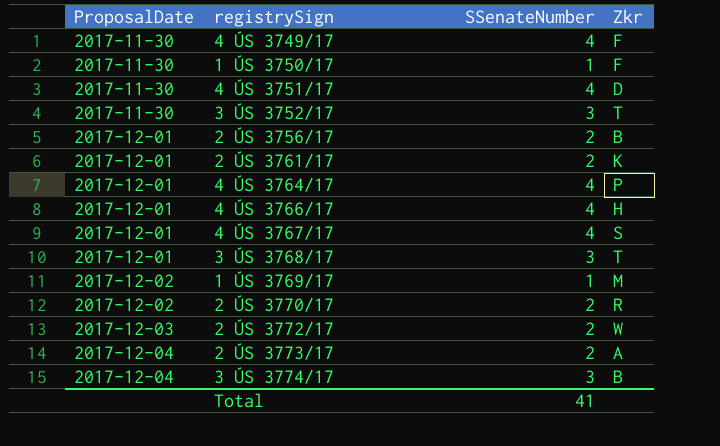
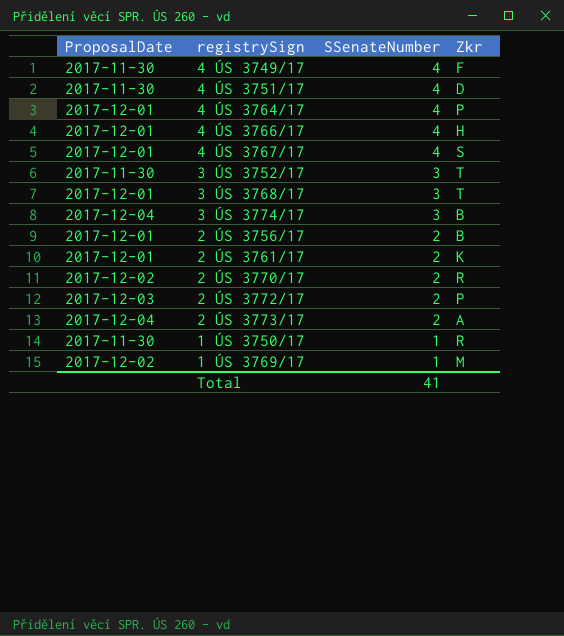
row order: ProposalDate ascending -> SSenateNumber descending
2 ÚS 3772/17 | Zkr: W -> P
1 ÚS 3750/17 | Zkr: F -> R

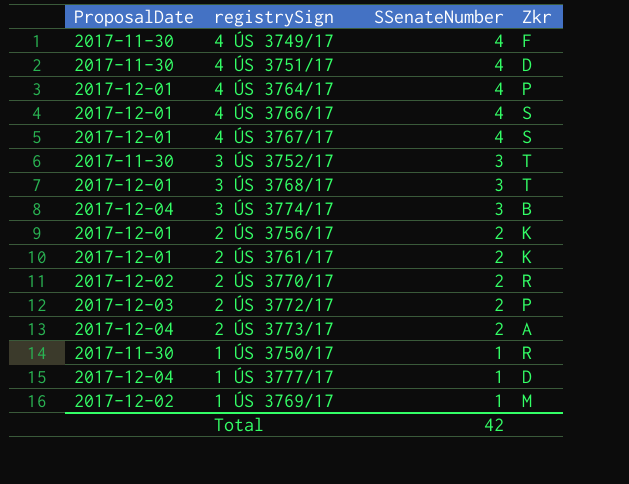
4 ÚS 3766/17 | Zkr: H -> S
2 ÚS 3756/17 | Zkr: B -> K
row 1 ÚS 3777/17: none -> 2017-12-04 | 1 | D
Total | SSenateNumber: 41 -> 42

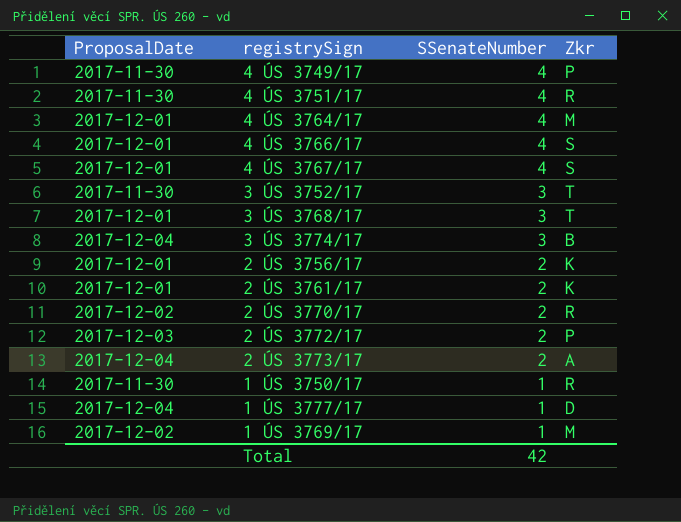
4 ÚS 3749/17 | Zkr: F -> P
4 ÚS 3751/17 | Zkr: D -> R
4 ÚS 3764/17 | Zkr: P -> M

